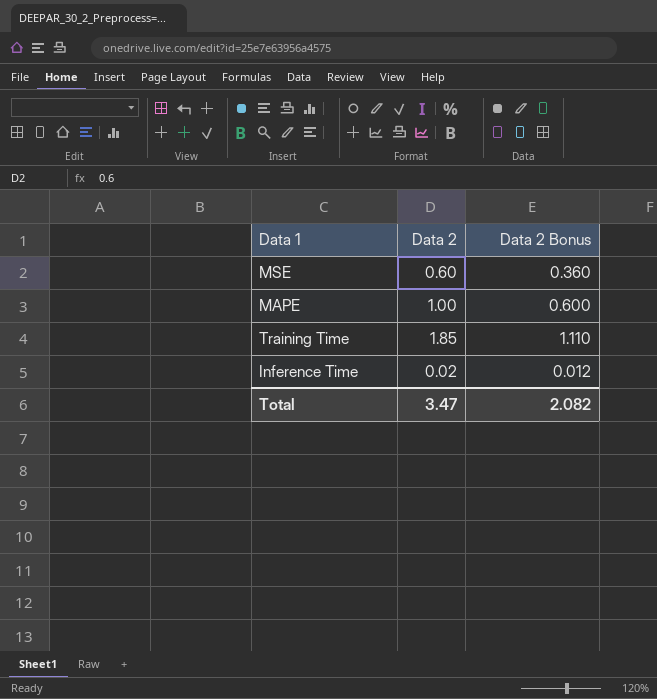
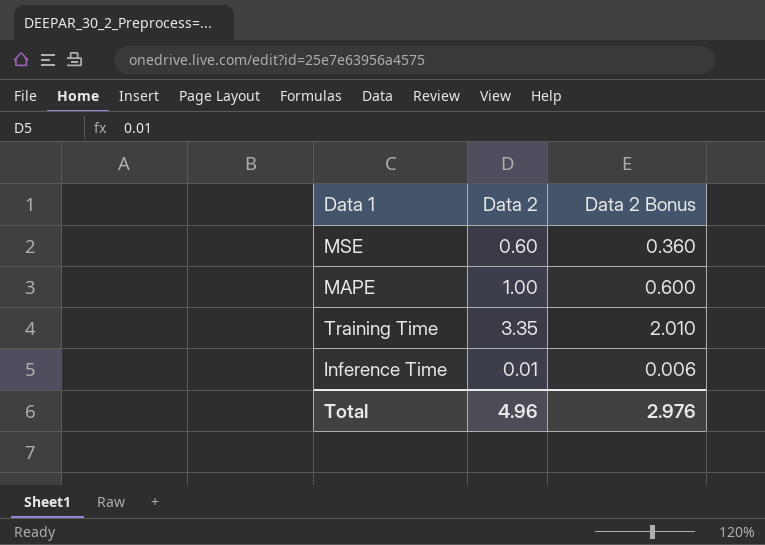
Training Time | Data 2: 1.85 -> 3.35
Training Time | Data 2 Bonus: 1.110 -> 2.010
Inference Time | Data 2: 0.02 -> 0.01
Inference Time | Data 2 Bonus: 0.012 -> 0.006
Total | Data 2: 3.47 -> 4.96
Total | Data 2 Bonus: 2.082 -> 2.976

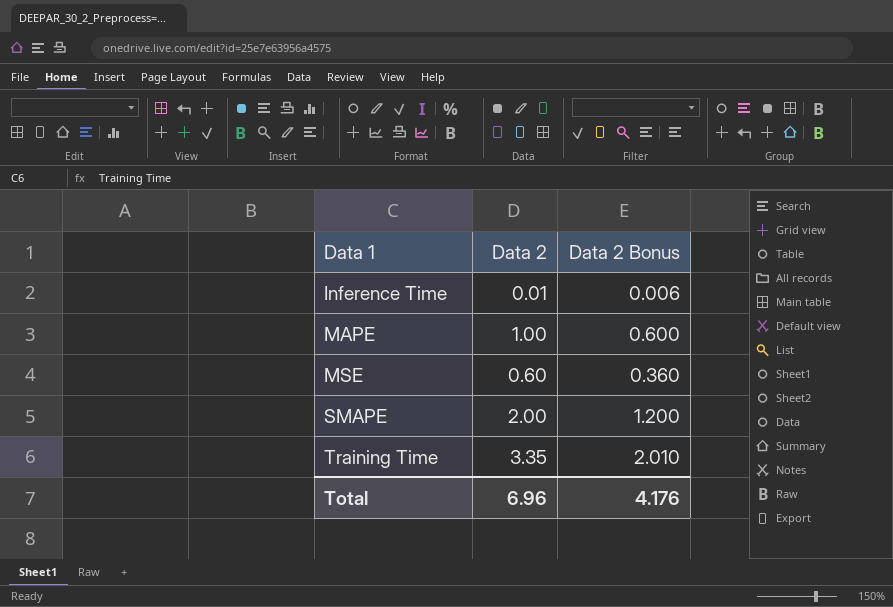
row order: none -> Data 1 ascending
row SMAPE: none -> 2.00 | 1.200
Total | Data 2: 4.96 -> 6.96
Total | Data 2 Bonus: 2.976 -> 4.176

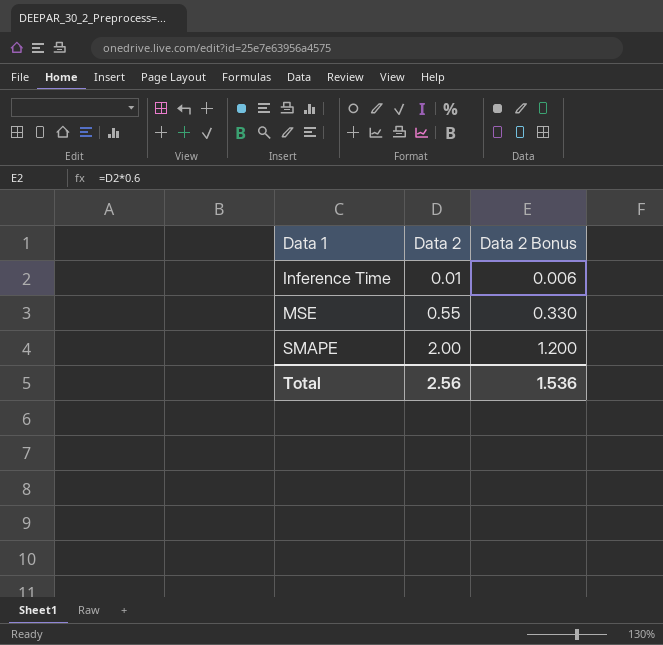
row MAPE: 1.00 | 0.600 -> none
row Training Time: 3.35 | 2.010 -> none
MSE | Data 2: 0.60 -> 0.55
MSE | Data 2 Bonus: 0.360 -> 0.330
Total | Data 2: 6.96 -> 2.56
Total | Data 2 Bonus: 4.176 -> 1.536

